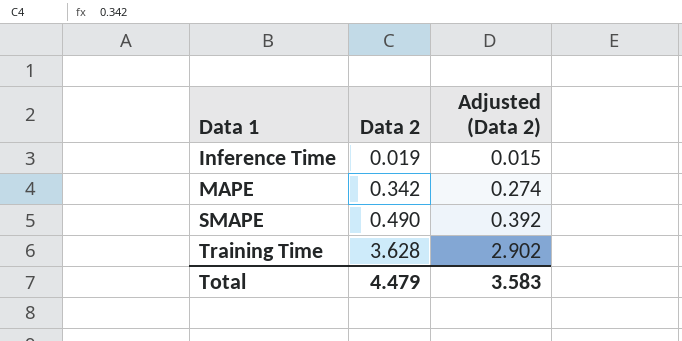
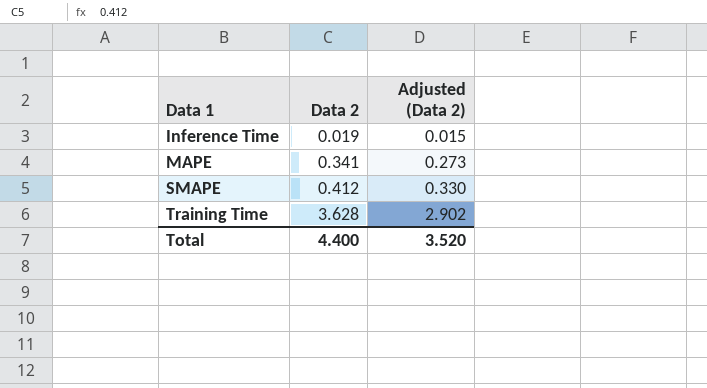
MAPE | Data 2: 0.342 -> 0.341
MAPE | Adjusted (Data 2): 0.274 -> 0.273
SMAPE | Data 2: 0.490 -> 0.412
SMAPE | Adjusted (Data 2): 0.392 -> 0.330
Total | Data 2: 4.479 -> 4.400
Total | Adjusted (Data 2): 3.583 -> 3.520

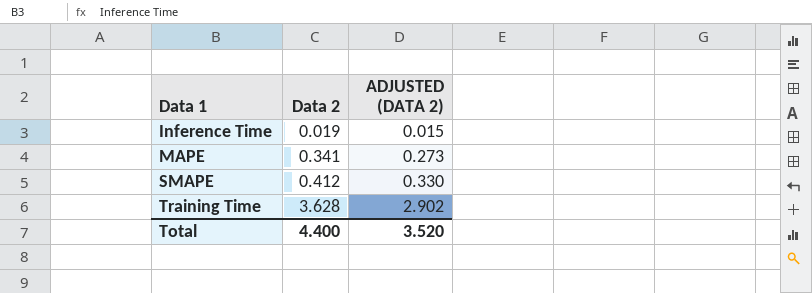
column name: Adjusted (Data 2) -> ADJUSTED (DATA 2)

